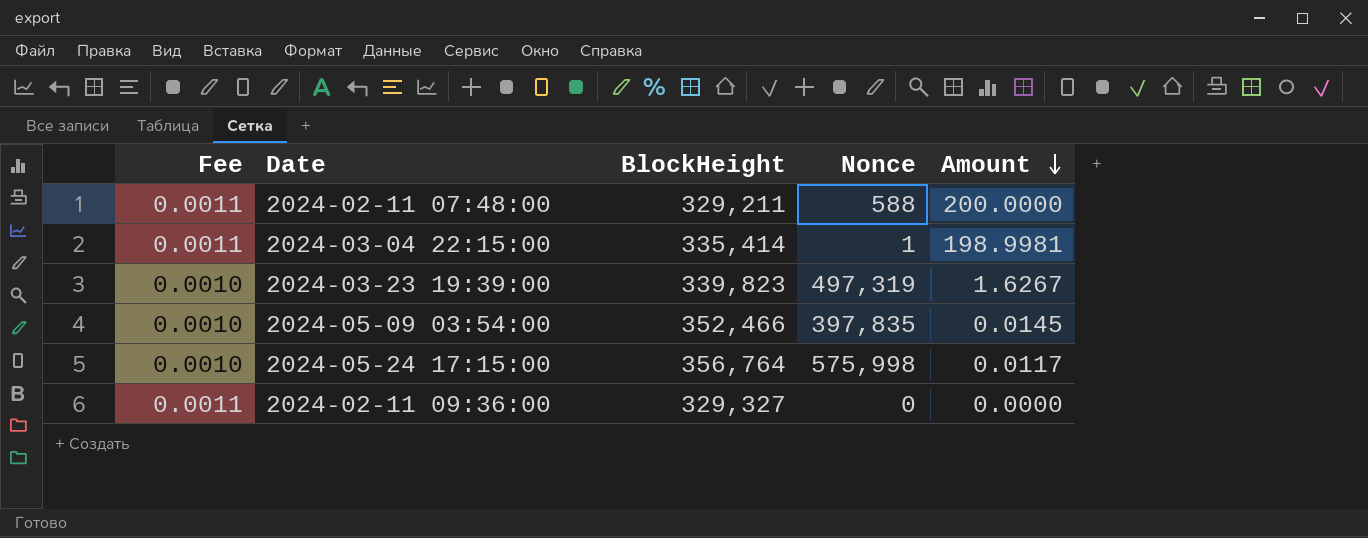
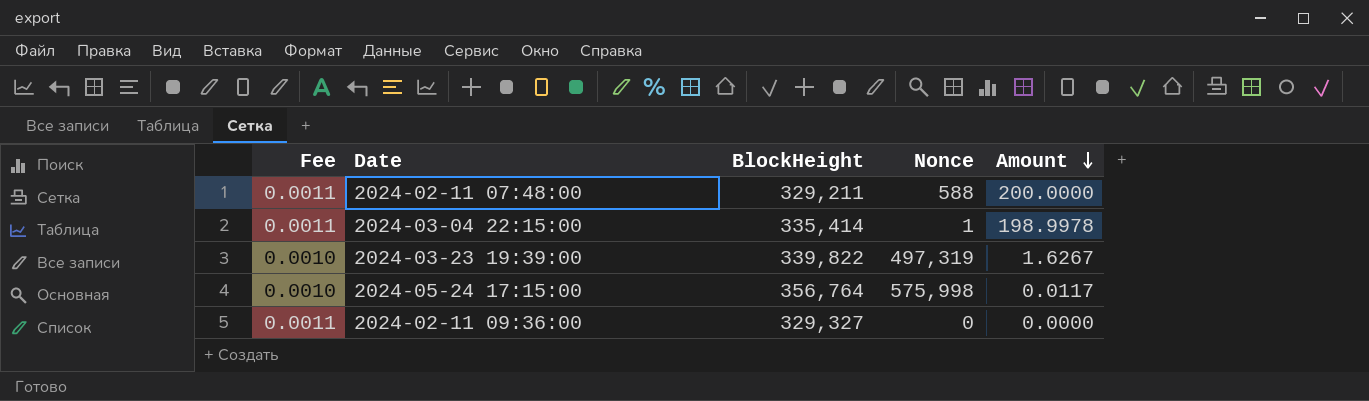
row 2024-05-09 03:54:00: 0.0010 | 352,466 | 397,835 | 0.0145 -> none
2024-03-04 22:15:00 | Amount: 198.9981 -> 198.9978
2024-03-23 19:39:00 | BlockHeight: 339,823 -> 339,822

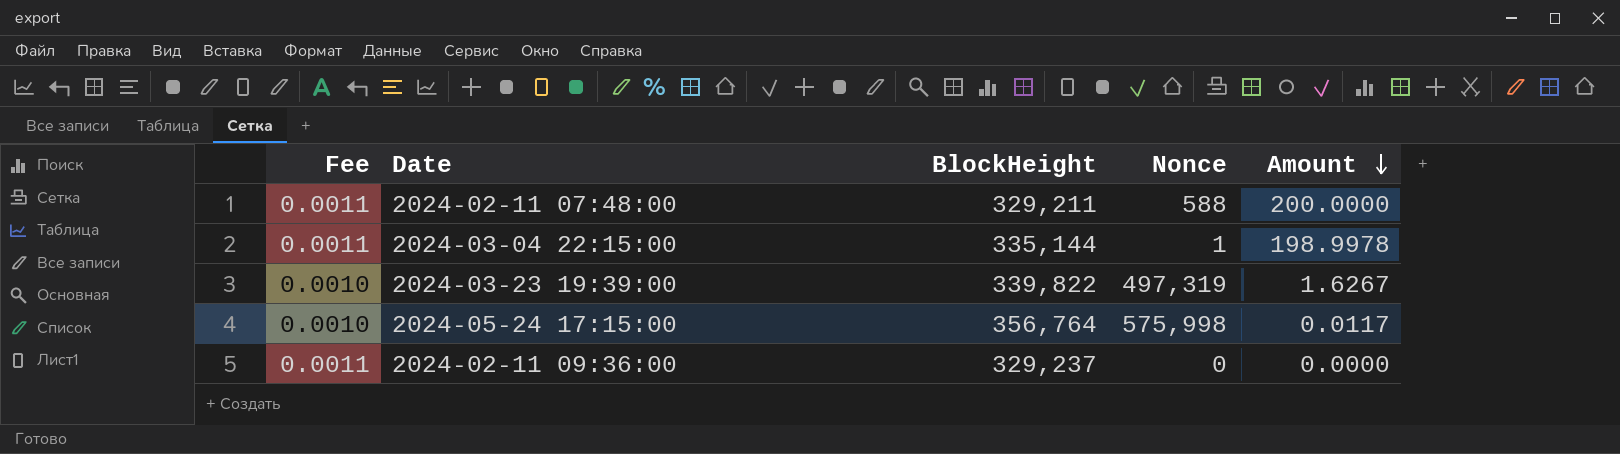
2024-03-04 22:15:00 | BlockHeight: 335,414 -> 335,144
2024-02-11 09:36:00 | BlockHeight: 329,327 -> 329,237

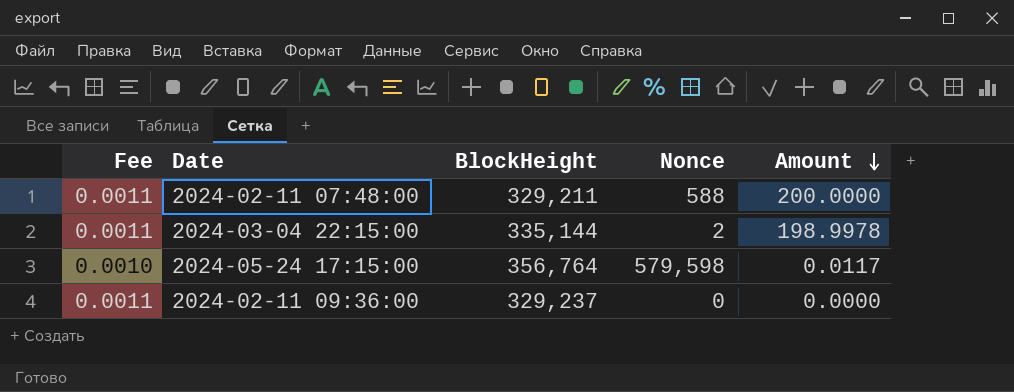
row 2024-03-23 19:39:00: 0.0010 | 339,822 | 497,319 | 1.6267 -> none
2024-03-04 22:15:00 | Nonce: 1 -> 2
2024-05-24 17:15:00 | Nonce: 575,998 -> 579,598

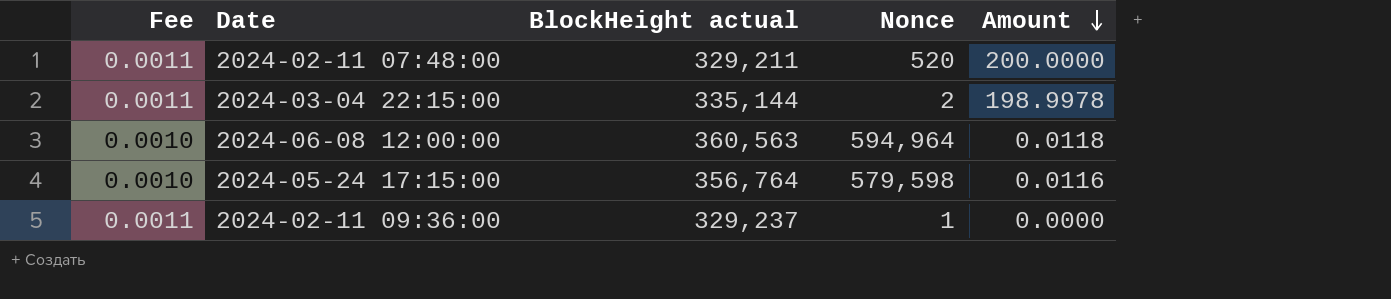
column name: BlockHeight -> BlockHeight actual
2024-02-11 07:48:00 | Nonce: 588 -> 520
row 2024-06-08 12:00:00: none -> 0.0010 | 360,563 | 594,964 | 0.0118
2024-05-24 17:15:00 | Amount: 0.0117 -> 0.0116
2024-02-11 09:36:00 | Nonce: 0 -> 1

